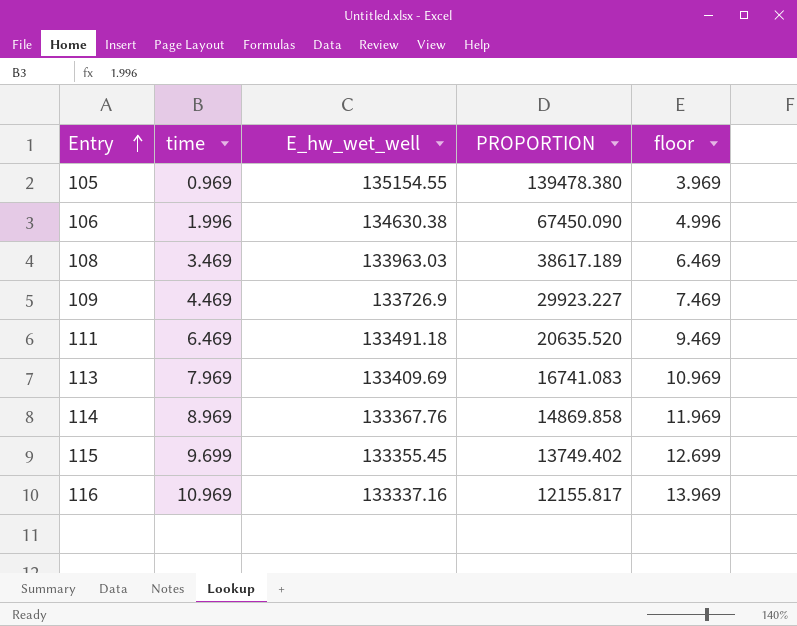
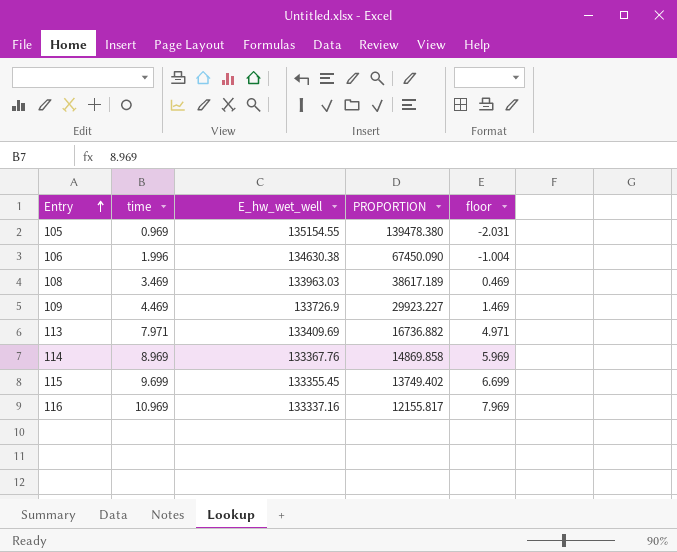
column floor | formula: [time] + 3 -> [time] - 3
row 111: 6.469 | 133491.18 | 20635.520 | 9.469 -> none
113 | time: 7.969 -> 7.971
113 | PROPORTION: 16741.083 -> 16736.882

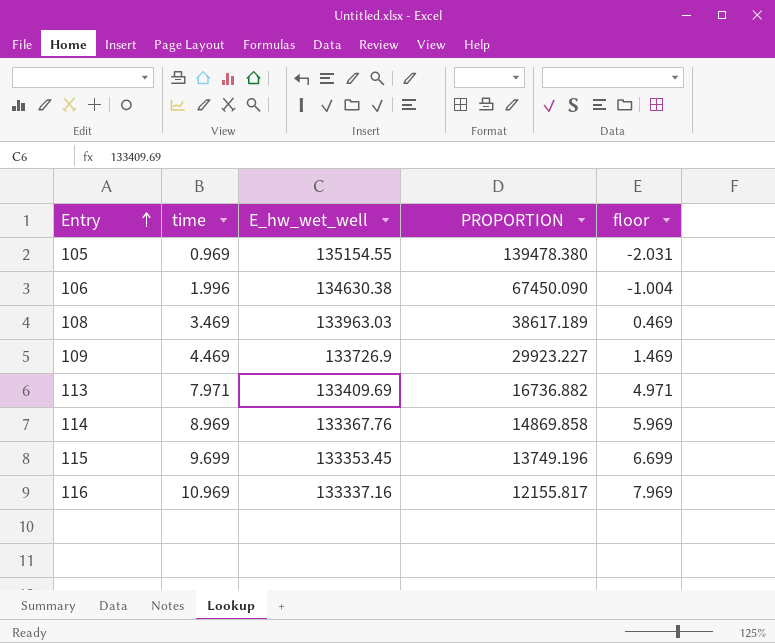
115 | E_hw_wet_well: 133355.45 -> 133353.45
115 | PROPORTION: 13749.402 -> 13749.196

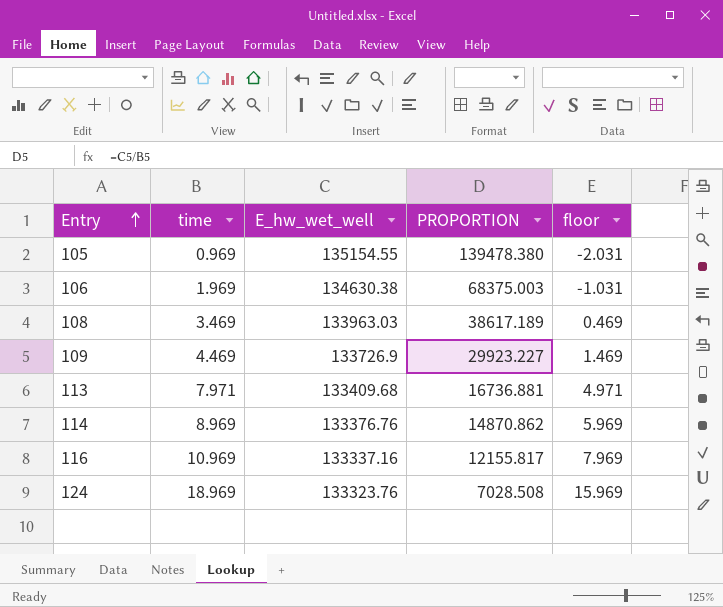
row 115: 9.699 | 133353.45 | 13749.196 | 6.699 -> none
106 | time: 1.996 -> 1.969
106 | PROPORTION: 67450.090 -> 68375.003
106 | floor: -1.004 -> -1.031
113 | E_hw_wet_well: 133409.69 -> 133409.68
113 | PROPORTION: 16736.882 -> 16736.881
114 | E_hw_wet_well: 133367.76 -> 133376.76
114 | PROPORTION: 14869.858 -> 14870.862
row 124: none -> 18.969 | 133323.76 | 7028.508 | 15.969

